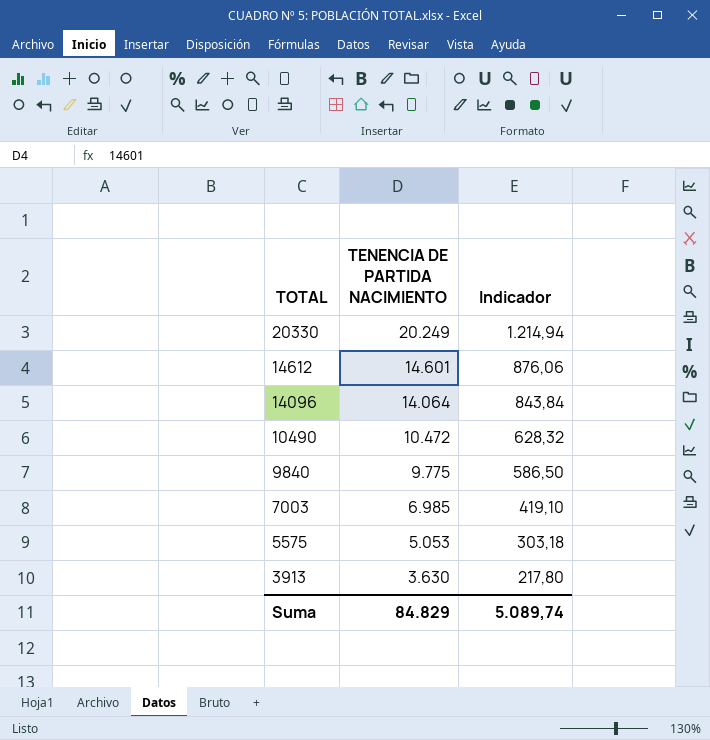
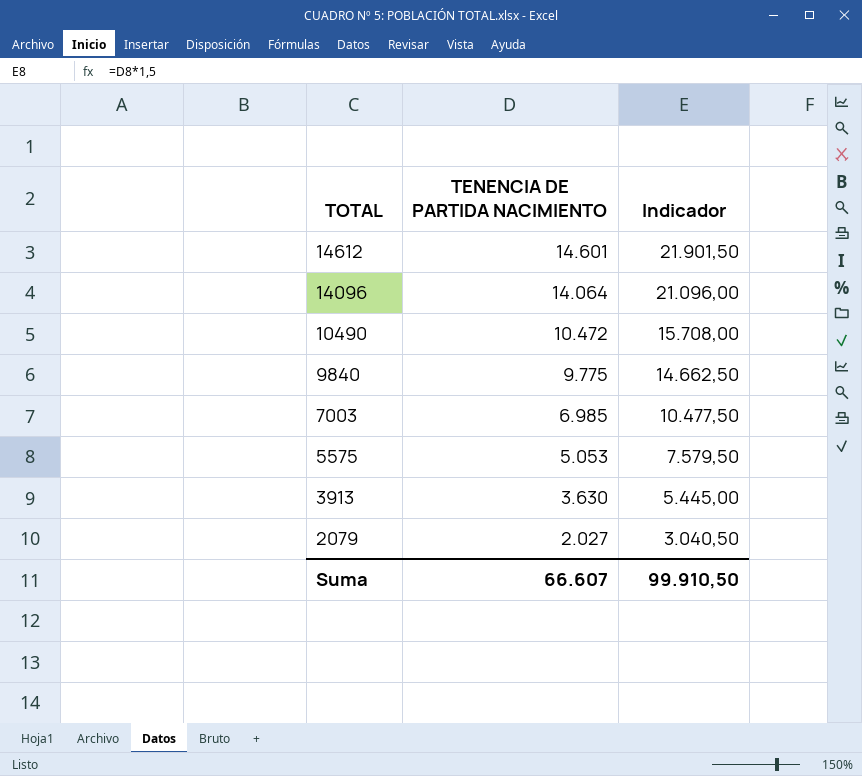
column Indicador | formula: [TENENCIA DE PARTIDA NACIMIENTO] * 0,06 -> [TENENCIA DE PARTIDA NACIMIENTO] * 1,5
row 20330: 20.249 | 1.214,94 -> none
row 2079: none -> 2.027 | 3.040,50
Suma | TENENCIA DE PARTIDA NACIMIENTO: 84.829 -> 66.607
Suma | Indicador: 5.089,74 -> 99.910,50

